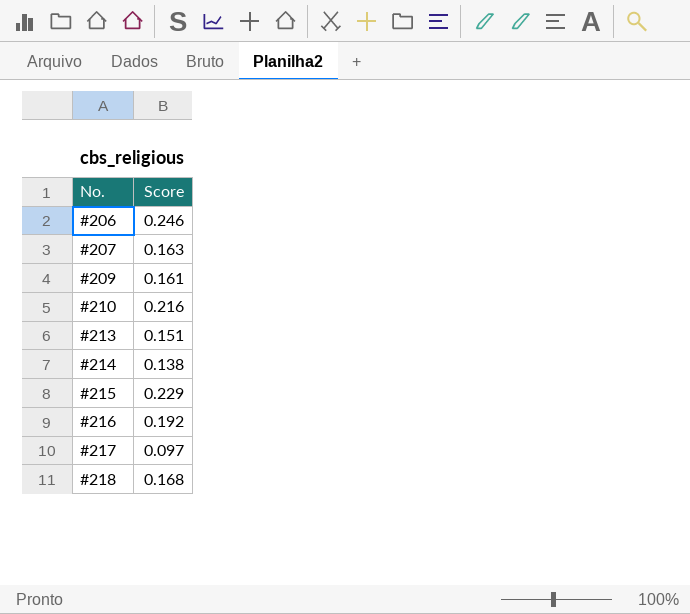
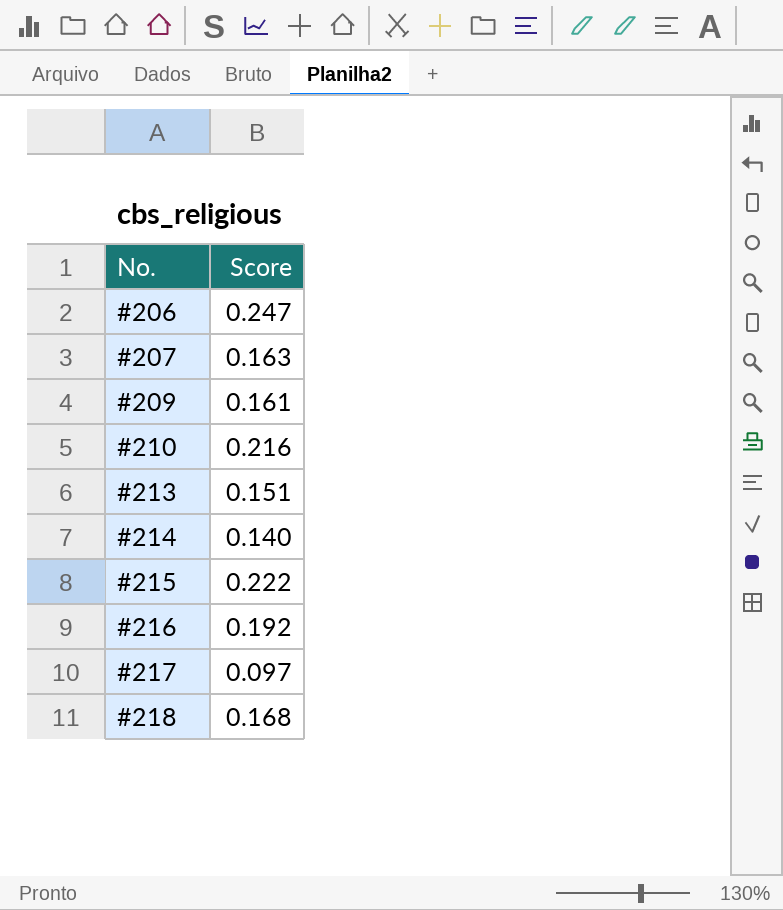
#206 | Score: 0.246 -> 0.247
#214 | Score: 0.138 -> 0.140
#215 | Score: 0.229 -> 0.222

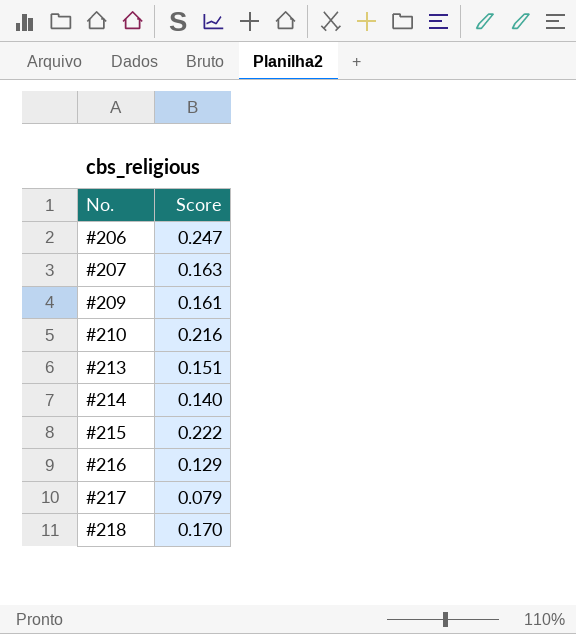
#216 | Score: 0.192 -> 0.129
#217 | Score: 0.097 -> 0.079
#218 | Score: 0.168 -> 0.170

